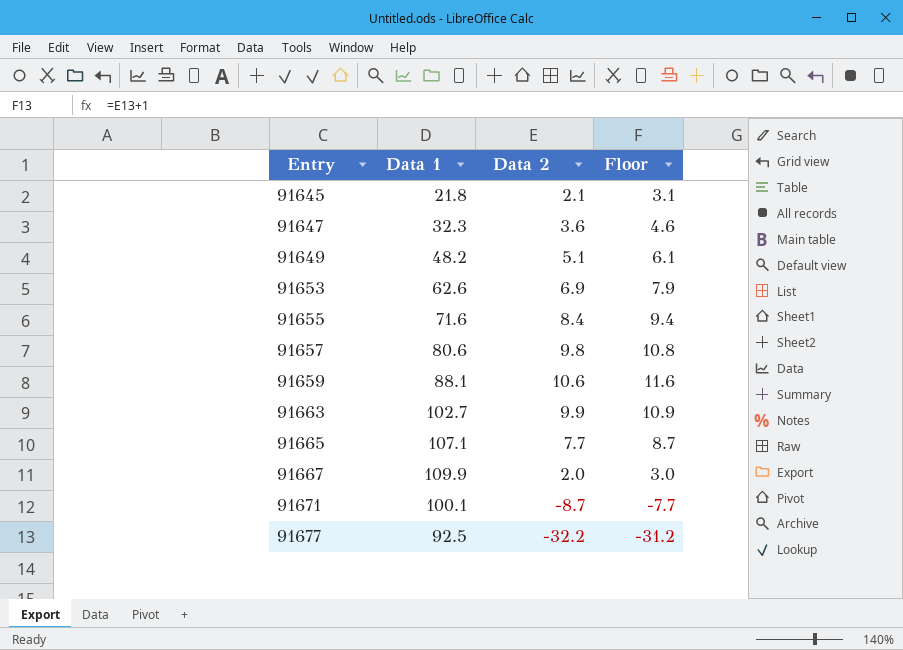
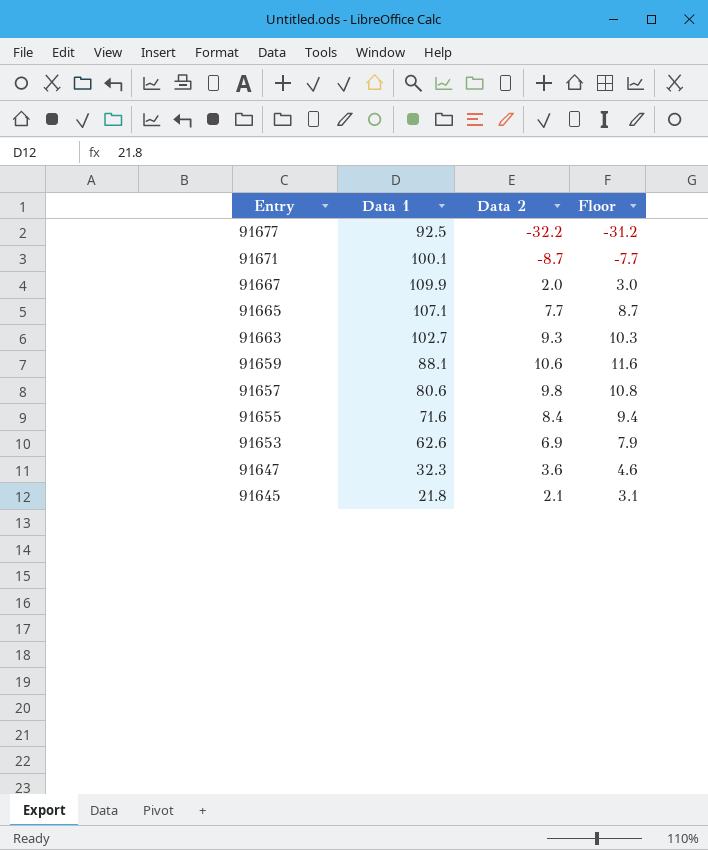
row order: Entry ascending -> Entry descending
row 91649: 48.2 | 5.1 | 6.1 -> none
91663 | Data 2: 9.9 -> 9.3
91663 | Floor: 10.9 -> 10.3

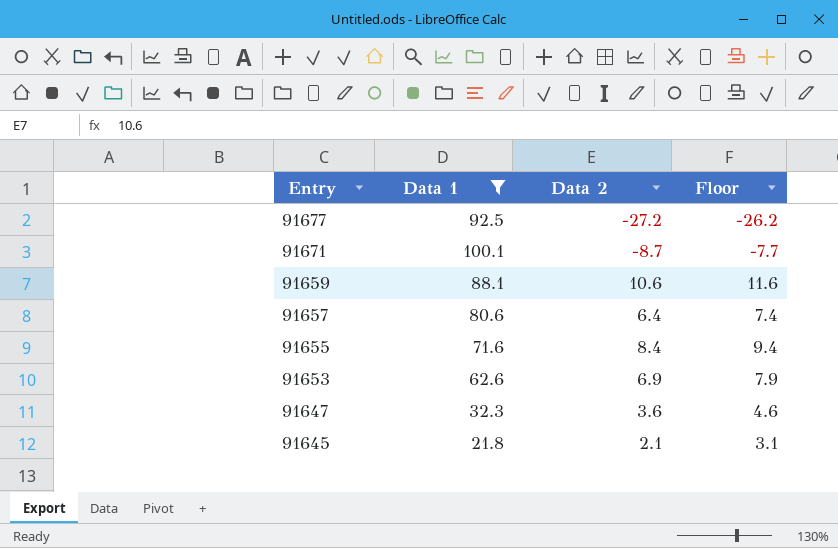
filter: none -> Data 1 <= 100.1
91677 | Data 2: -32.2 -> -27.2
91677 | Floor: -31.2 -> -26.2
91657 | Data 2: 9.8 -> 6.4
91657 | Floor: 10.8 -> 7.4

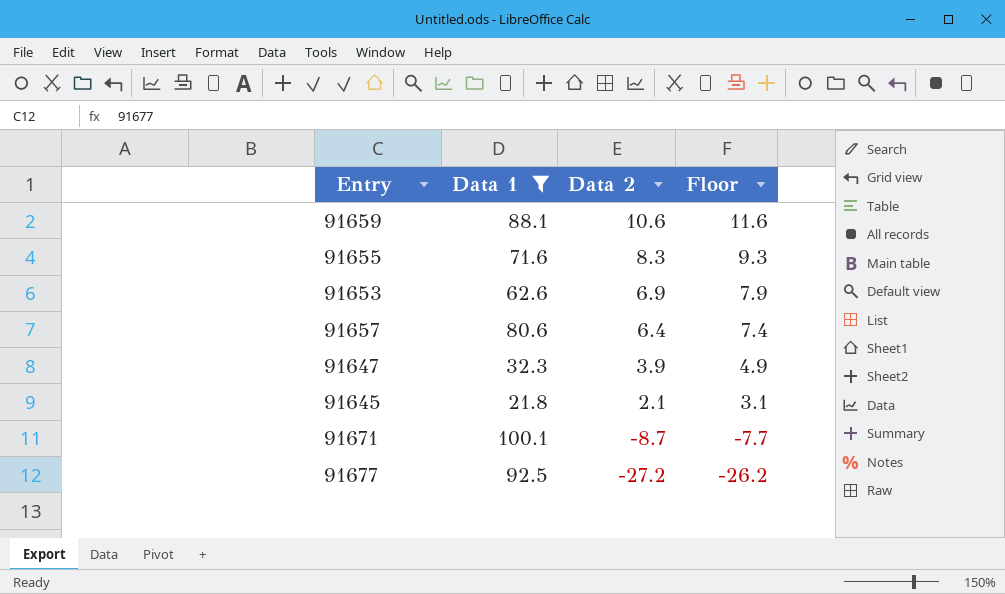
row order: Entry descending -> Data 2 descending
91655 | Data 2: 8.4 -> 8.3
91655 | Floor: 9.4 -> 9.3
91647 | Data 2: 3.6 -> 3.9
91647 | Floor: 4.6 -> 4.9

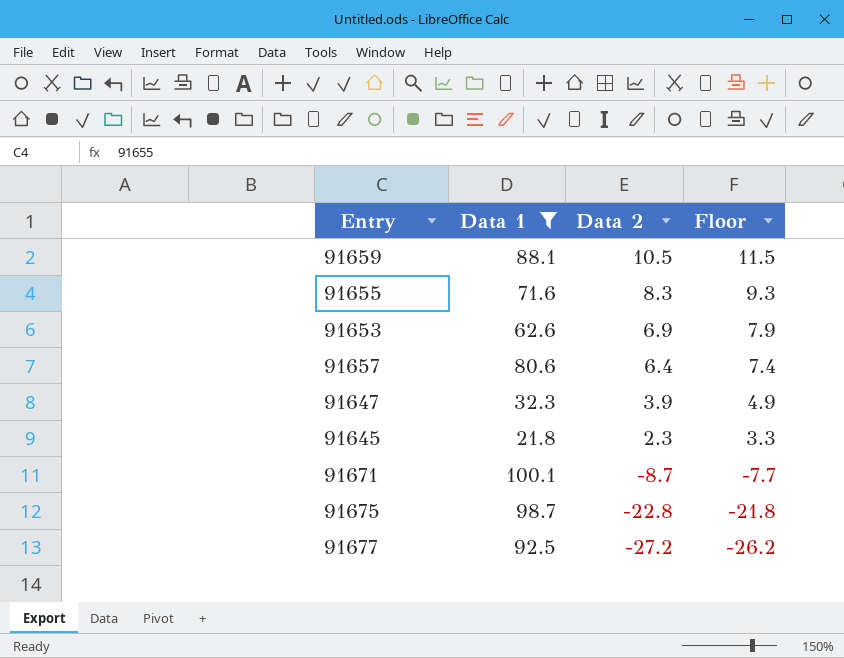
91659 | Data 2: 10.6 -> 10.5
91659 | Floor: 11.6 -> 11.5
91645 | Data 2: 2.1 -> 2.3
91645 | Floor: 3.1 -> 3.3
row 91675: none -> 98.7 | -22.8 | -21.8

